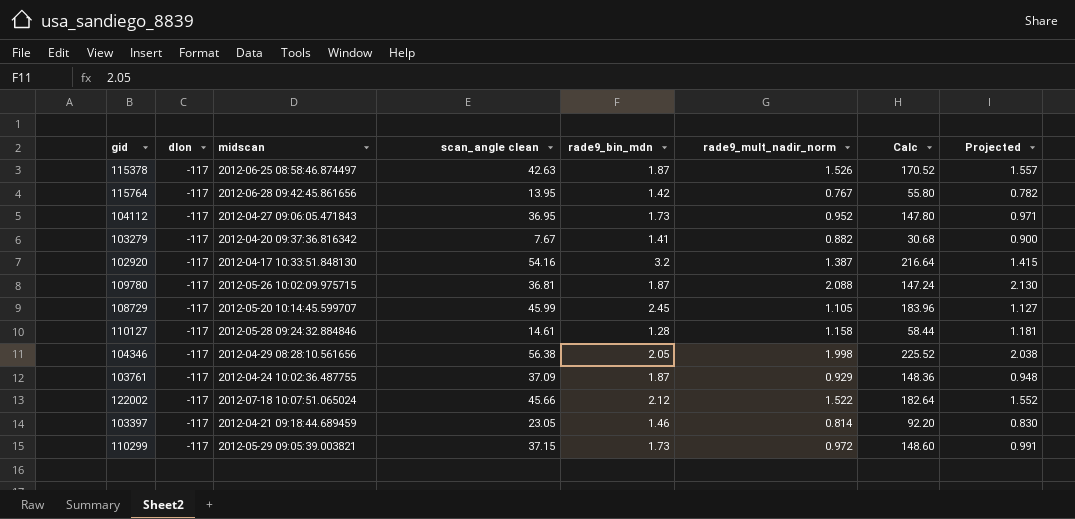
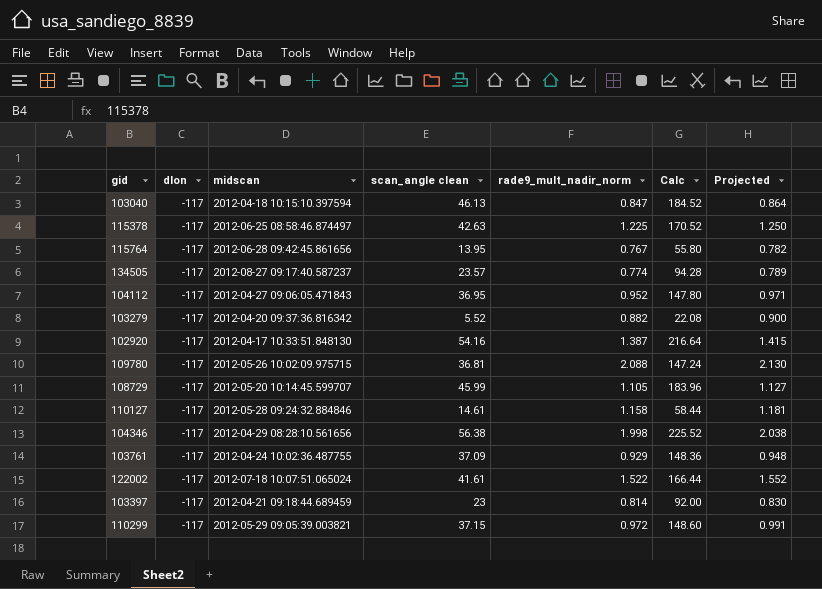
column rade9_bin_mdn | position: 5 -> none
row 103040: none -> -117 | 2012-04-18 10:15:10.397594 | 46.13 | 0.847 | 184.52 | 0.864
115378 | rade9_mult_nadir_norm: 1.526 -> 1.225
115378 | Projected: 1.557 -> 1.250
row 134505: none -> -117 | 2012-08-27 09:17:40.587237 | 23.57 | 0.774 | 94.28 | 0.789
103279 | scan_angle clean: 7.67 -> 5.52
103279 | Calc: 30.68 -> 22.08
122002 | scan_angle clean: 45.66 -> 41.61
122002 | Calc: 182.64 -> 166.44
103397 | scan_angle clean: 23.05 -> 23
103397 | Calc: 92.20 -> 92.00

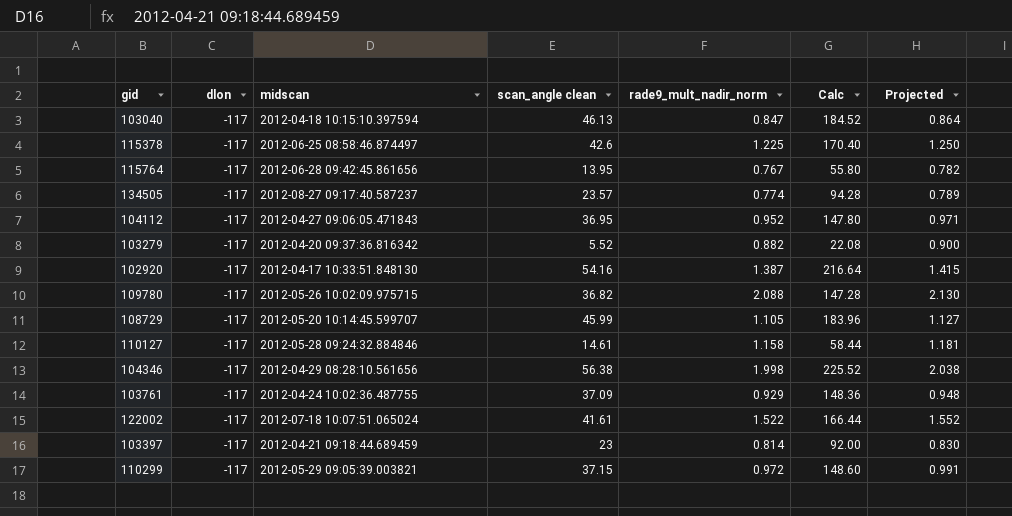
115378 | scan_angle clean: 42.63 -> 42.6
115378 | Calc: 170.52 -> 170.40
109780 | scan_angle clean: 36.81 -> 36.82
109780 | Calc: 147.24 -> 147.28

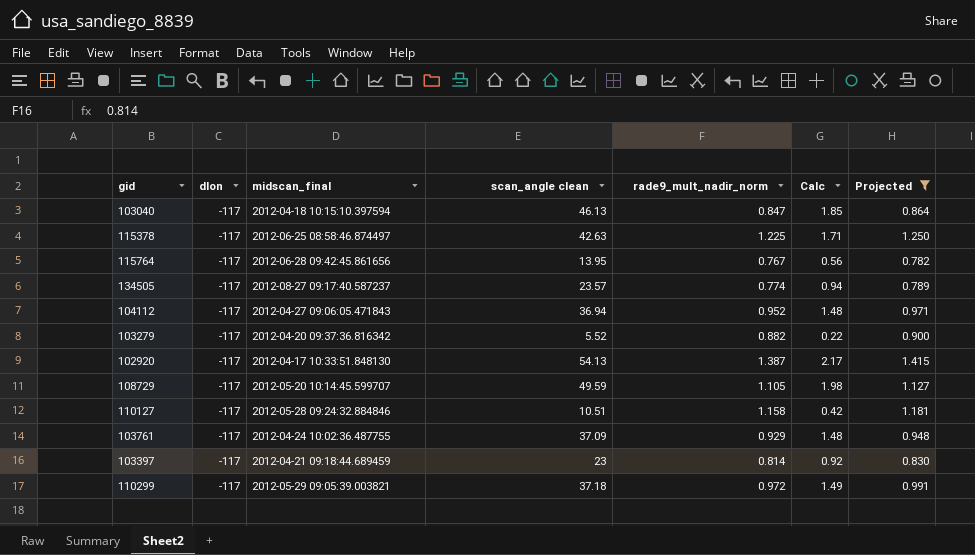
filter: none -> Projected <= 1.415
column name: midscan -> midscan_final
column Calc | formula: [scan_angle clean] * 4 -> [scan_angle clean] * 0.04
115378 | scan_angle clean: 42.6 -> 42.63
104112 | scan_angle clean: 36.95 -> 36.94
102920 | scan_angle clean: 54.16 -> 54.13
108729 | scan_angle clean: 45.99 -> 49.59
110127 | scan_angle clean: 14.61 -> 10.51
110299 | scan_angle clean: 37.15 -> 37.18

